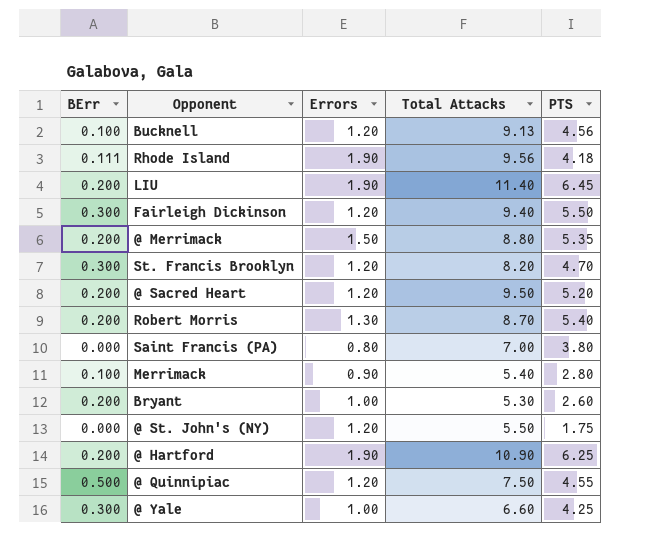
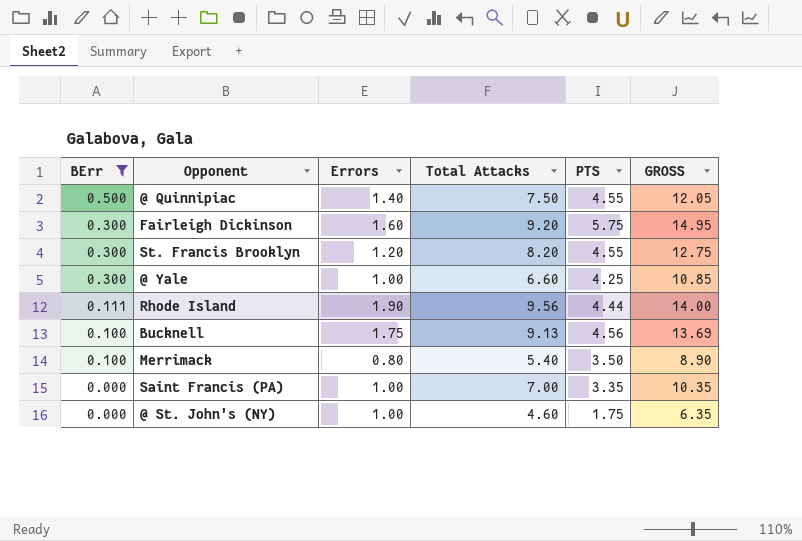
filter: none -> BErr != 0.200
row order: none -> BErr descending
column GROSS | formula: none -> [Total Attacks] + [PTS]
@ Quinnipiac | Errors: 1.20 -> 1.40
Fairleigh Dickinson | Errors: 1.20 -> 1.60
Fairleigh Dickinson | Total Attacks: 9.40 -> 9.20
Fairleigh Dickinson | PTS: 5.50 -> 5.75
St. Francis Brooklyn | PTS: 4.70 -> 4.55
Rhode Island | PTS: 4.18 -> 4.44
Bucknell | Errors: 1.20 -> 1.75
Merrimack | Errors: 0.90 -> 0.80
Merrimack | PTS: 2.80 -> 3.50
Saint Francis (PA) | Errors: 0.80 -> 1.00
Saint Francis (PA) | PTS: 3.80 -> 3.35
@ St. John's (NY) | Errors: 1.20 -> 1.00
@ St. John's (NY) | Total Attacks: 5.50 -> 4.60

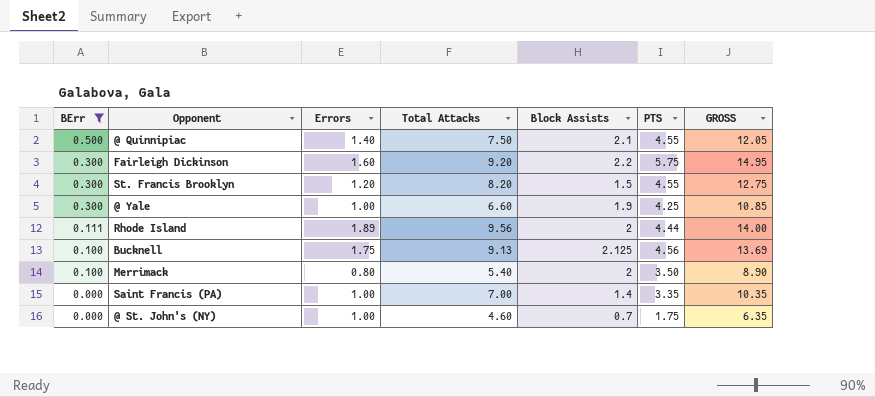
column Block Assists | position: none -> 5
Rhode Island | Errors: 1.90 -> 1.89

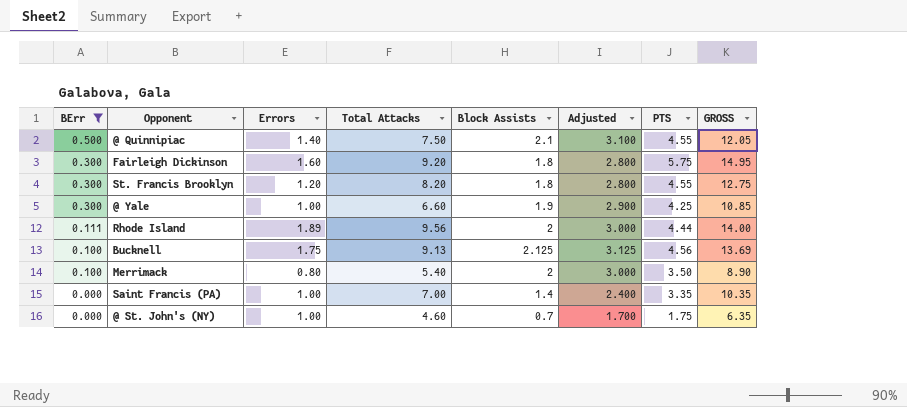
column Adjusted | formula: none -> [Block Assists] + 1
Fairleigh Dickinson | Block Assists: 2.2 -> 1.8
St. Francis Brooklyn | Block Assists: 1.5 -> 1.8

